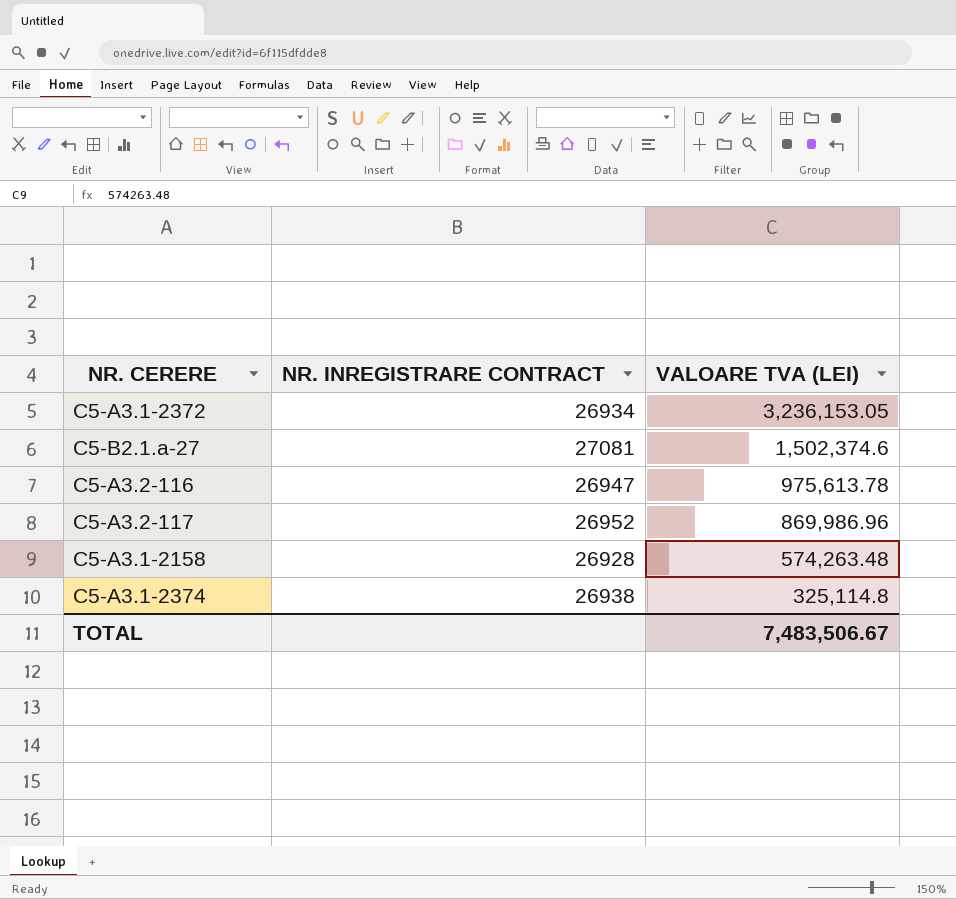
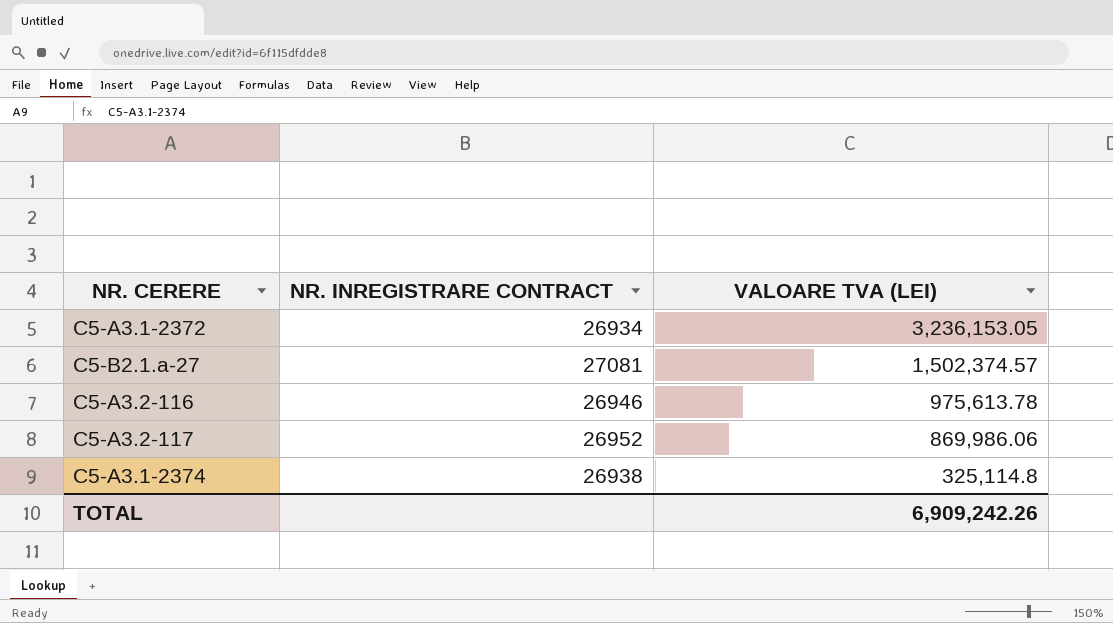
row C5-A3.1-2158: 26928 | 574,263.48 -> none
C5-B2.1.a-27 | VALOARE TVA (LEI): 1,502,374.6 -> 1,502,374.57
C5-A3.2-116 | NR. INREGISTRARE CONTRACT: 26947 -> 26946
C5-A3.2-117 | VALOARE TVA (LEI): 869,986.96 -> 869,986.06
TOTAL | VALOARE TVA (LEI): 7,483,506.67 -> 6,909,242.26

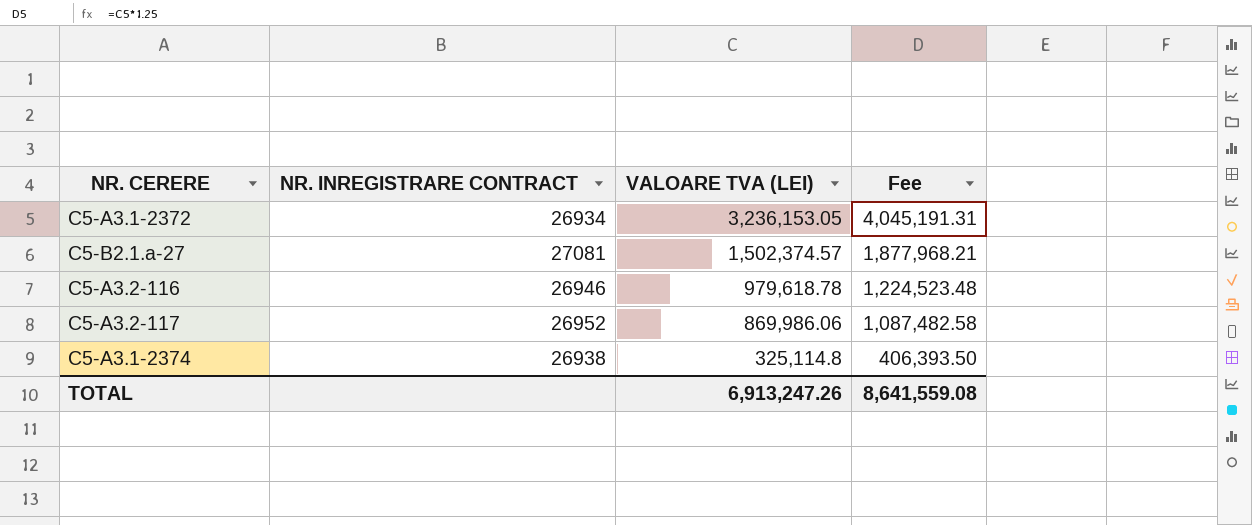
column Fee | formula: none -> [VALOARE TVA (LEI)] * 1.25
C5-A3.2-116 | VALOARE TVA (LEI): 975,613.78 -> 979,618.78
TOTAL | VALOARE TVA (LEI): 6,909,242.26 -> 6,913,247.26

